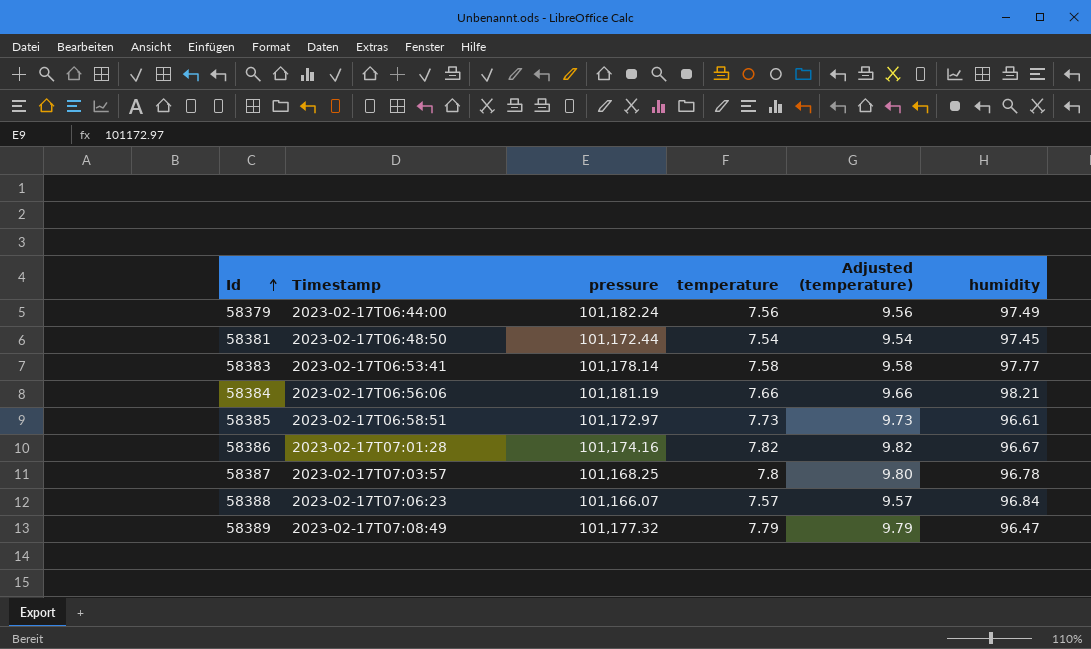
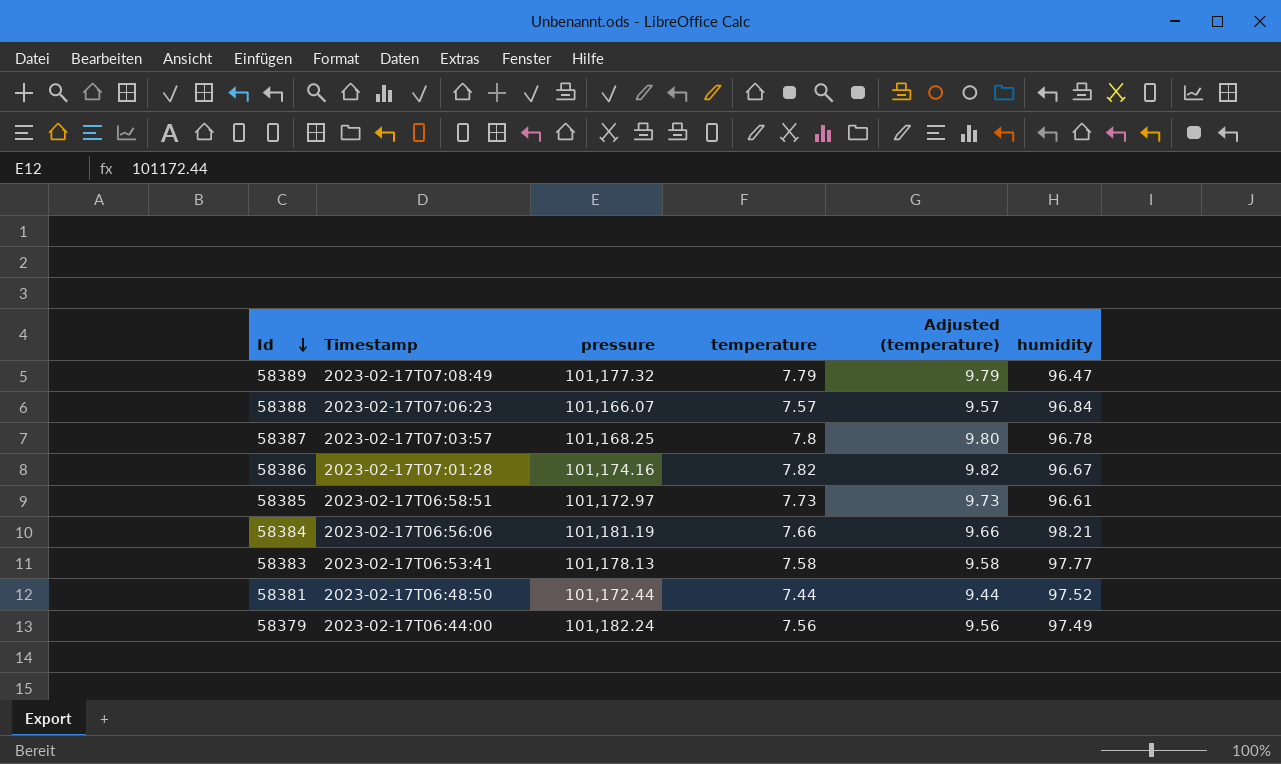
row order: Id ascending -> Id descending
58383 | pressure: 101,178.14 -> 101,178.13
58381 | temperature: 7.54 -> 7.44
58381 | Adjusted (temperature): 9.54 -> 9.44
58381 | humidity: 97.45 -> 97.52

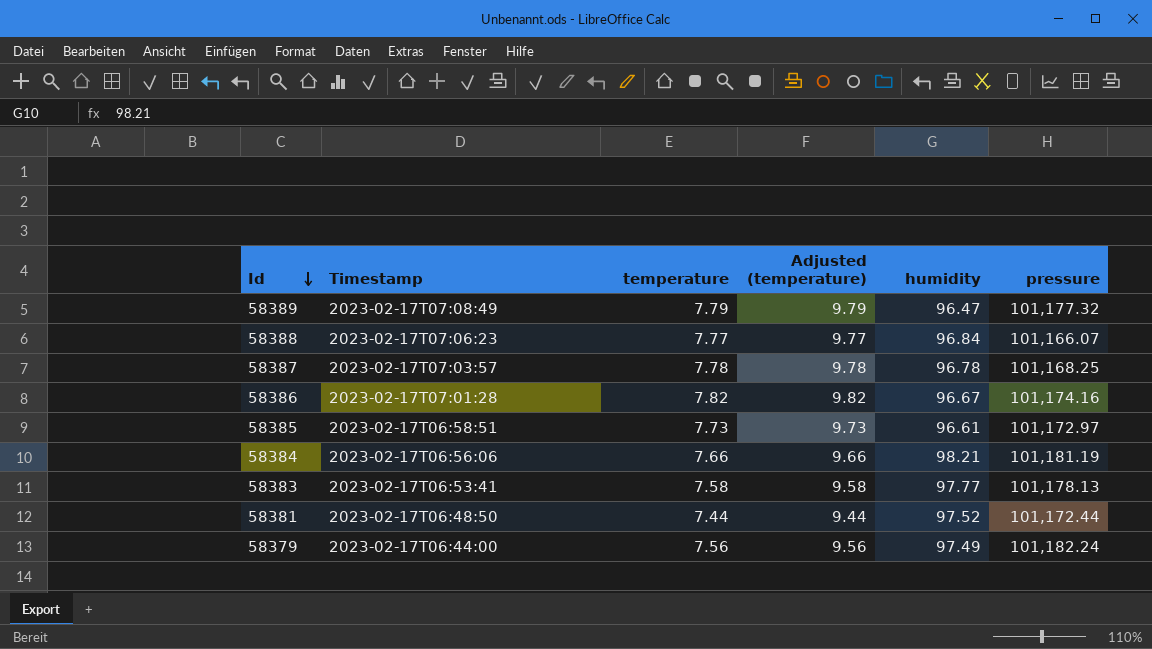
column pressure | position: 3 -> 6
58388 | temperature: 7.57 -> 7.77
58388 | Adjusted (temperature): 9.57 -> 9.77
58387 | temperature: 7.8 -> 7.78
58387 | Adjusted (temperature): 9.80 -> 9.78

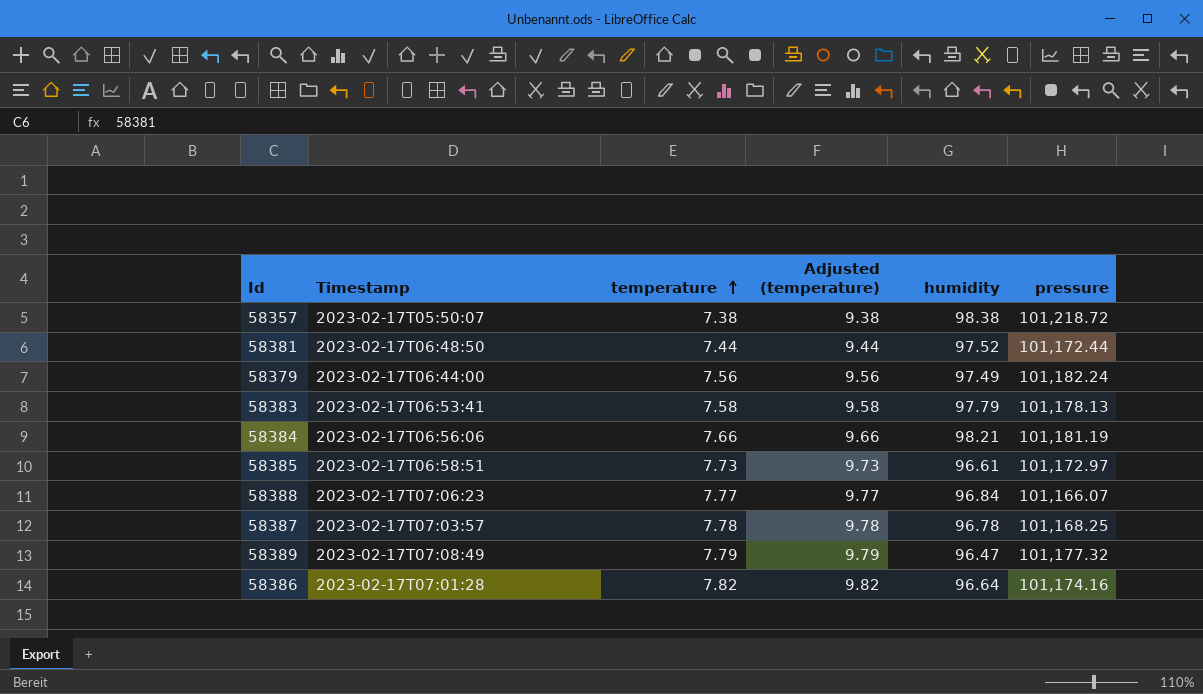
row order: Id descending -> temperature ascending
row 58357: none -> 2023-02-17T05:50:07 | 7.38 | 9.38 | 98.38 | 101,218.72
58383 | humidity: 97.77 -> 97.79
58386 | humidity: 96.67 -> 96.64

